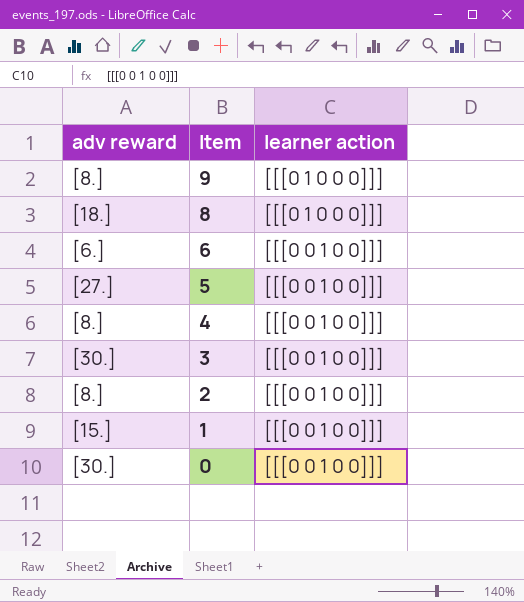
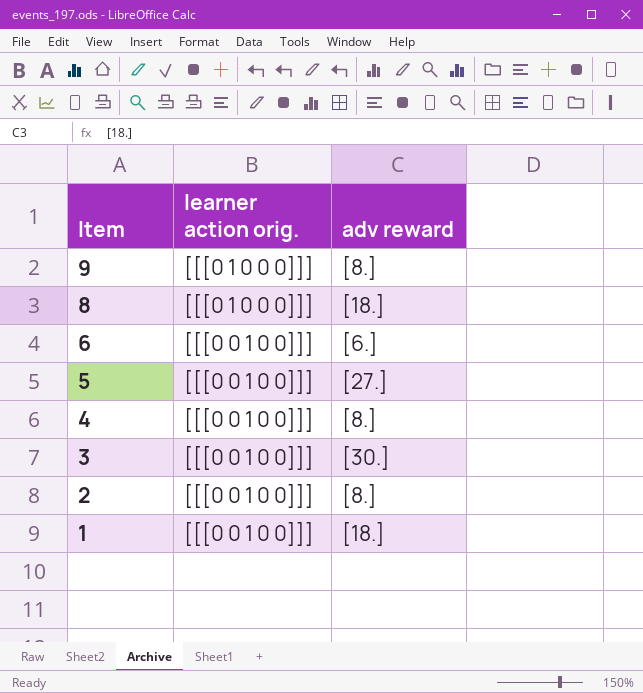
column name: learner action -> learner action orig.
column adv reward | position: 1 -> 3
row 0: [30.] | [[[0 0 1 0 0]]] -> none
1 | adv reward: [15.] -> [18.]

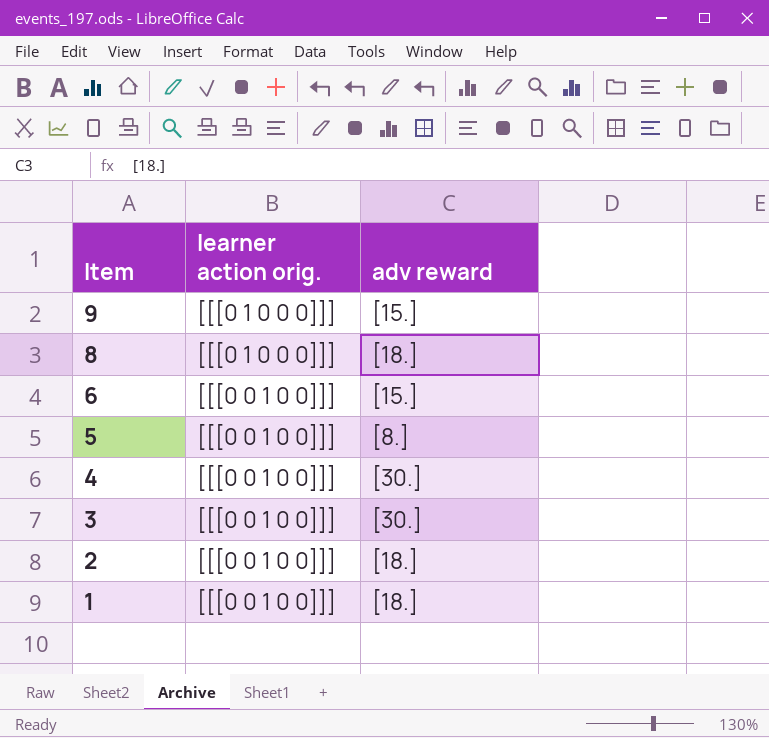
9 | adv reward: [8.] -> [15.]
6 | adv reward: [6.] -> [15.]
5 | adv reward: [27.] -> [8.]
4 | adv reward: [8.] -> [30.]
2 | adv reward: [8.] -> [18.]

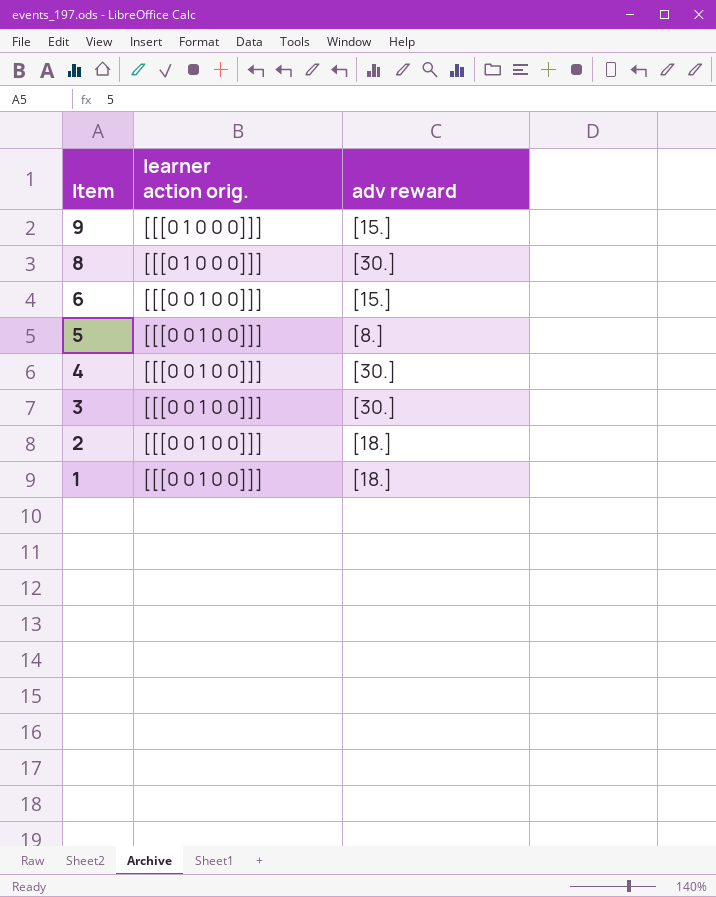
8 | adv reward: [18.] -> [30.]

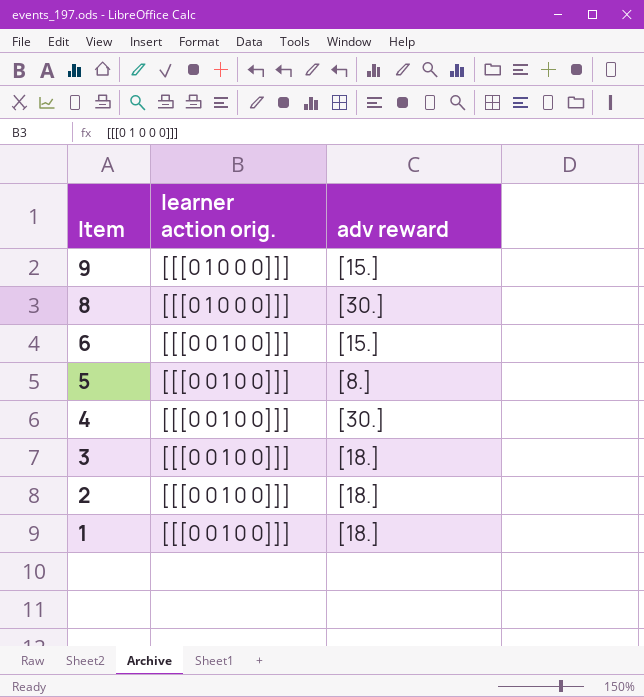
3 | adv reward: [30.] -> [18.]

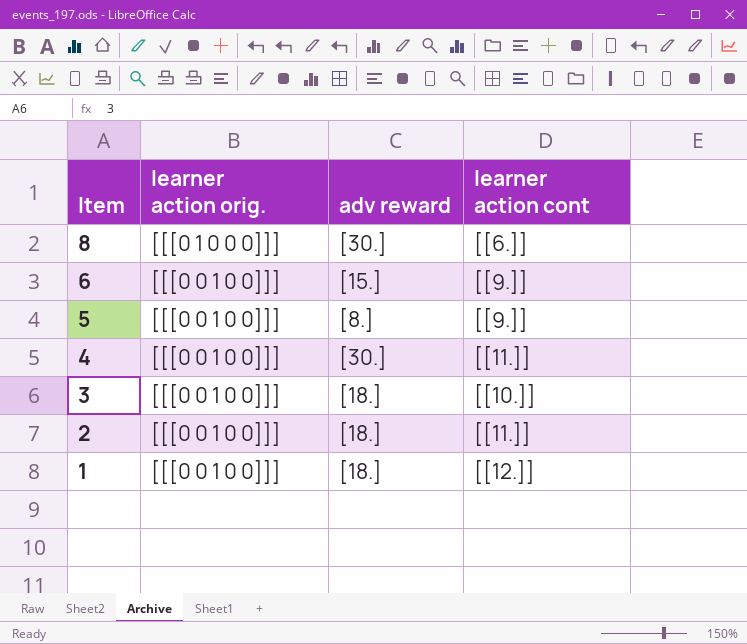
column learner action cont | position: none -> 4
row 9: [[[0 1 0 0 0]]] | [15.] -> none

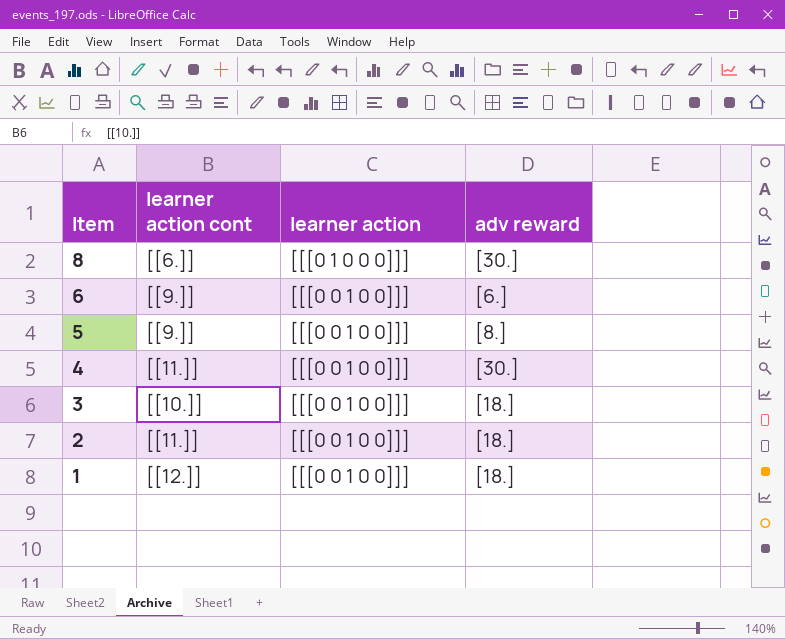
column learner action cont | position: 4 -> 2
column name: learner action orig. -> learner action
6 | adv reward: [15.] -> [6.]

